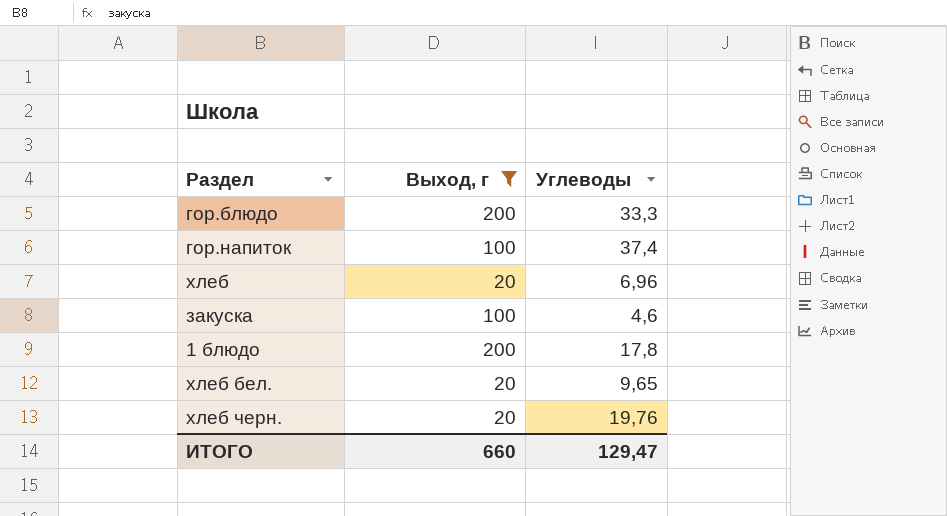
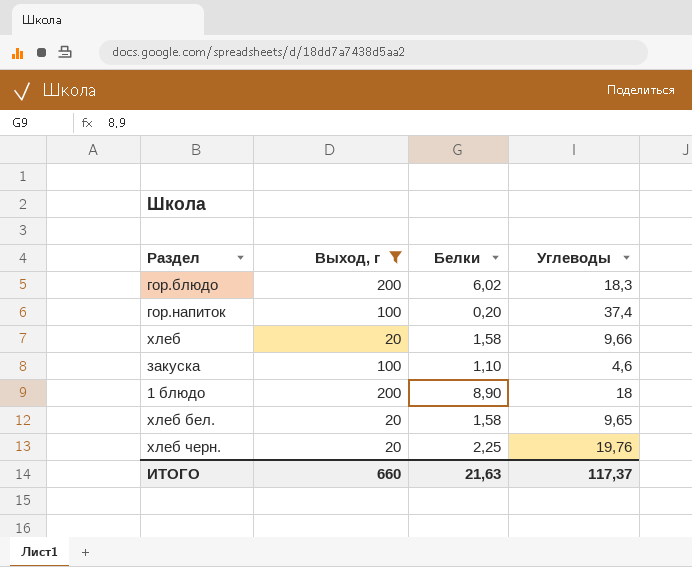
column Белки | position: none -> 3
гор.блюдо | Углеводы: 33,3 -> 18,3
хлеб | Углеводы: 6,96 -> 9,66
1 блюдо | Углеводы: 17,8 -> 18
ИТОГО | Углеводы: 129,47 -> 117,37

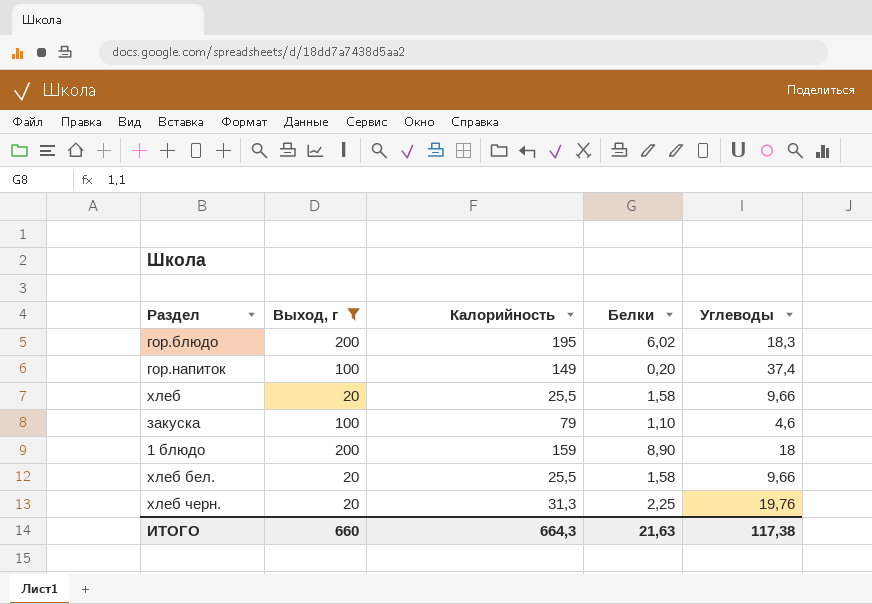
column Калорийность | position: none -> 3
хлеб бел. | Углеводы: 9,65 -> 9,66
ИТОГО | Углеводы: 117,37 -> 117,38

